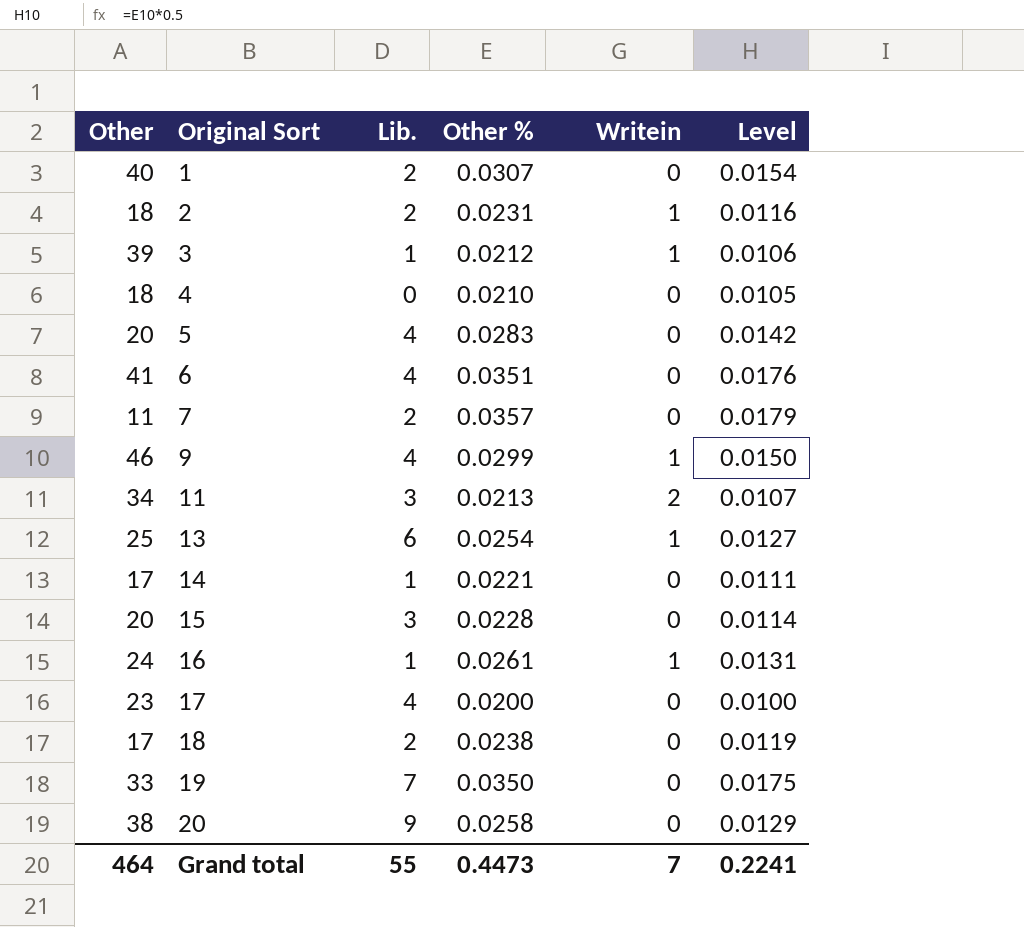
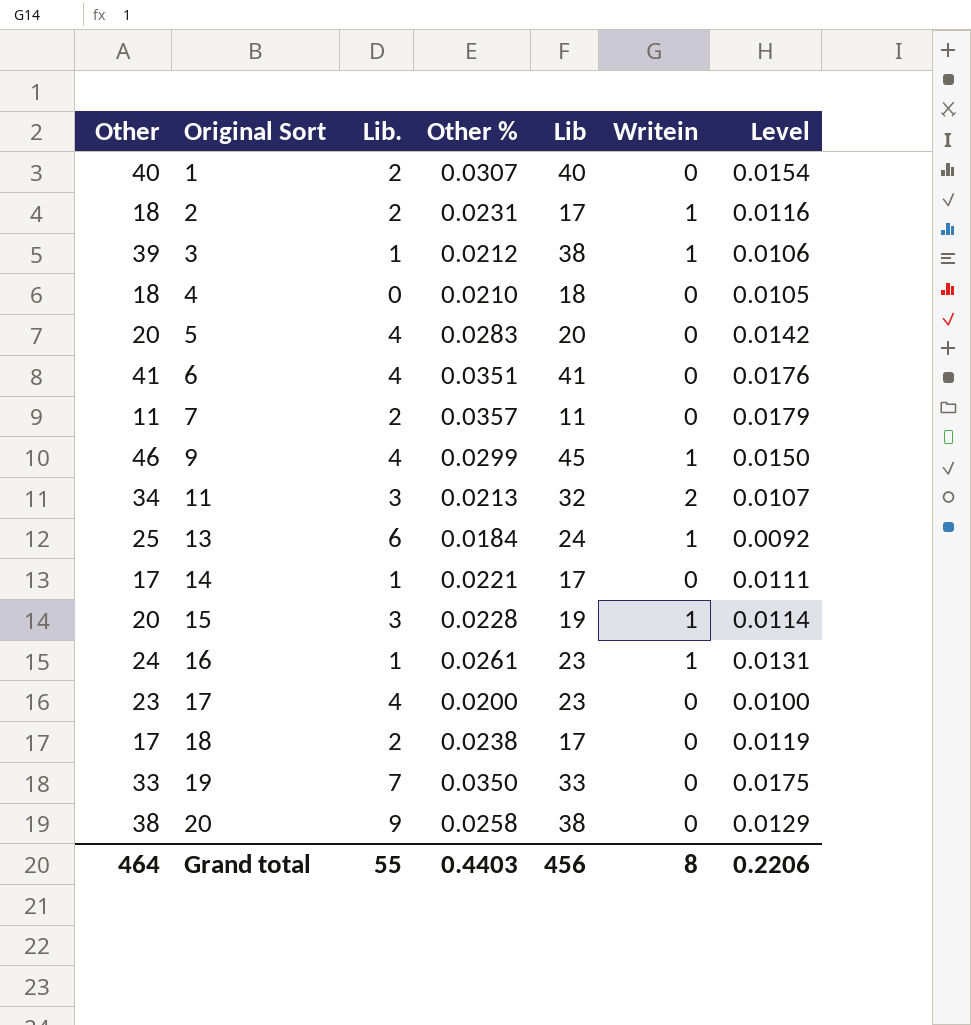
column Lib | formula: none -> [Other] - [Writein]
13 | Other %: 0.0254 -> 0.0184
13 | Level: 0.0127 -> 0.0092
15 | Writein: 0 -> 1
Grand total | Other %: 0.4473 -> 0.4403
Grand total | Writein: 7 -> 8
Grand total | Level: 0.2241 -> 0.2206

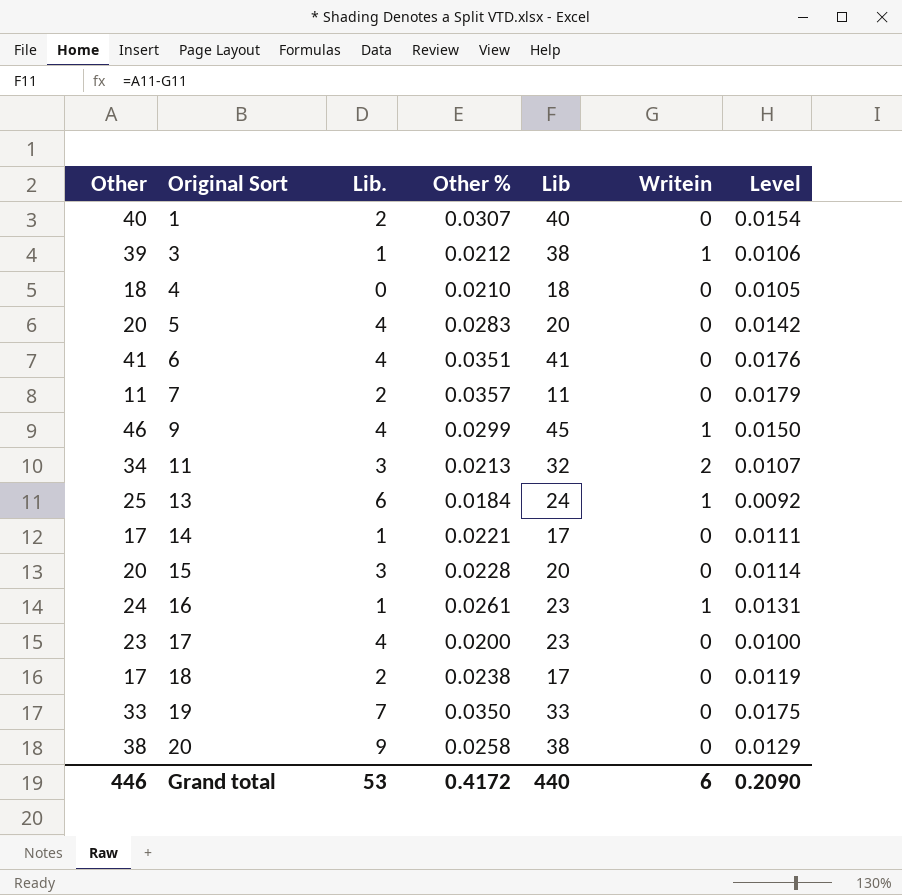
row 2: 18 | 2 | 0.0231 | 17 | 1 | 0.0116 -> none
15 | Lib: 19 -> 20
15 | Writein: 1 -> 0
Grand total | Other: 464 -> 446
Grand total | Lib.: 55 -> 53
Grand total | Other %: 0.4403 -> 0.4172
Grand total | Lib: 456 -> 440
Grand total | Writein: 8 -> 6
Grand total | Level: 0.2206 -> 0.2090

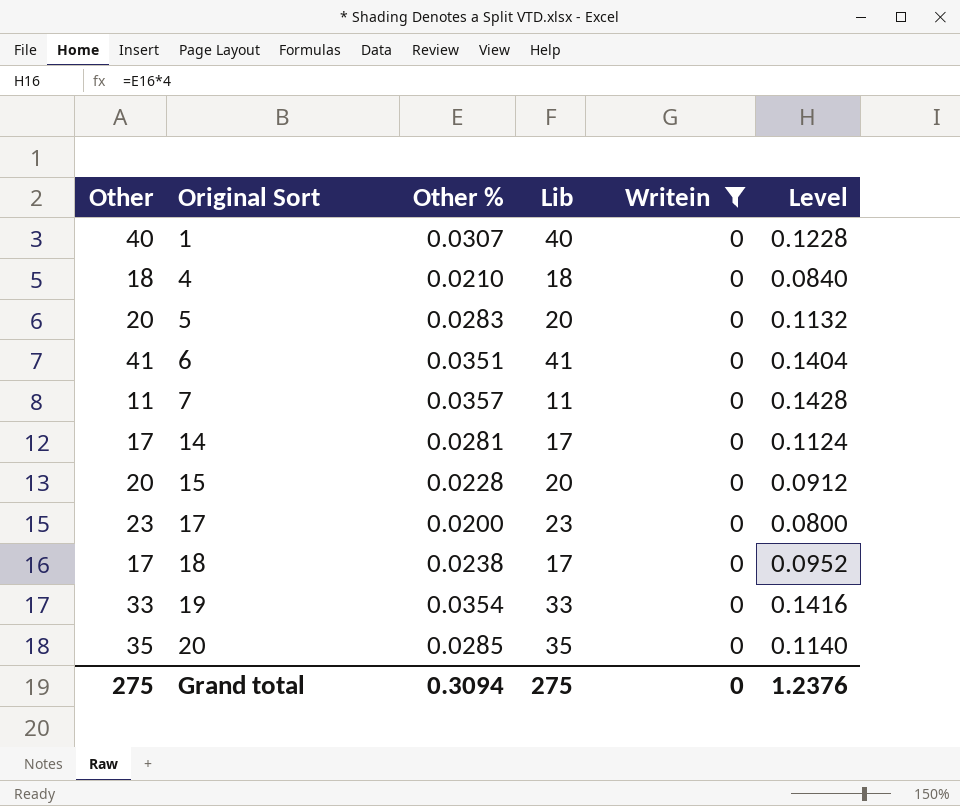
filter: none -> Writein = 0
column Lib. | position: 3 -> none
column Level | formula: [Other %] * 0.5 -> [Other %] * 4
14 | Other %: 0.0221 -> 0.0281
19 | Other %: 0.0350 -> 0.0354
20 | Other: 38 -> 35
20 | Other %: 0.0258 -> 0.0285
20 | Lib: 38 -> 35
Grand total | Other: 446 -> 275
Grand total | Other %: 0.4172 -> 0.3094
Grand total | Lib: 440 -> 275
Grand total | Writein: 6 -> 0
Grand total | Level: 0.2090 -> 1.2376

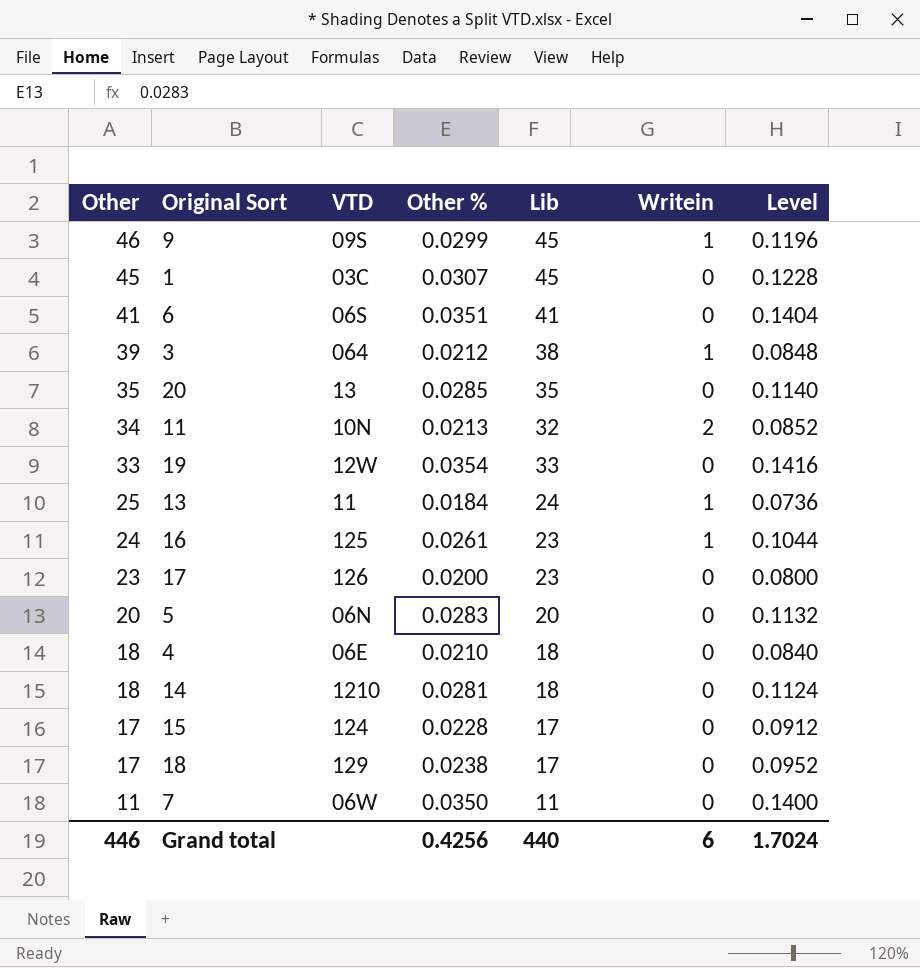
filter: Writein = 0 -> none
row order: Original Sort ascending -> Other descending
column VTD | position: none -> 3
1 | Other: 40 -> 45
1 | Lib: 40 -> 45
14 | Other: 17 -> 18
14 | Lib: 17 -> 18
15 | Other: 20 -> 17
15 | Lib: 20 -> 17
7 | Other %: 0.0357 -> 0.0350
7 | Level: 0.1428 -> 0.1400
Grand total | Other: 275 -> 446
Grand total | Other %: 0.3094 -> 0.4256
Grand total | Lib: 275 -> 440
Grand total | Writein: 0 -> 6
Grand total | Level: 1.2376 -> 1.7024

